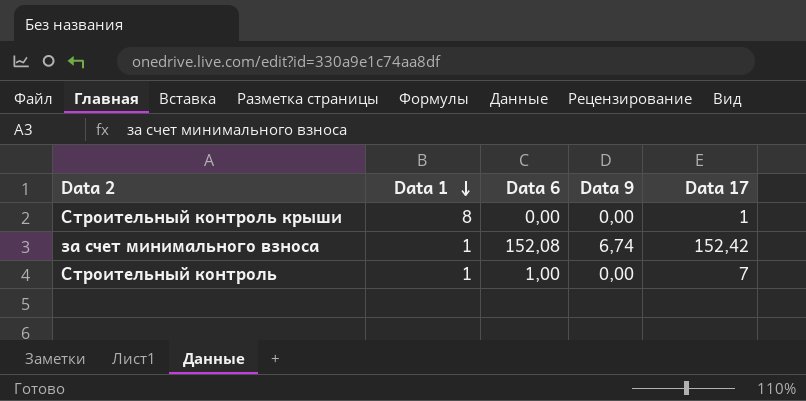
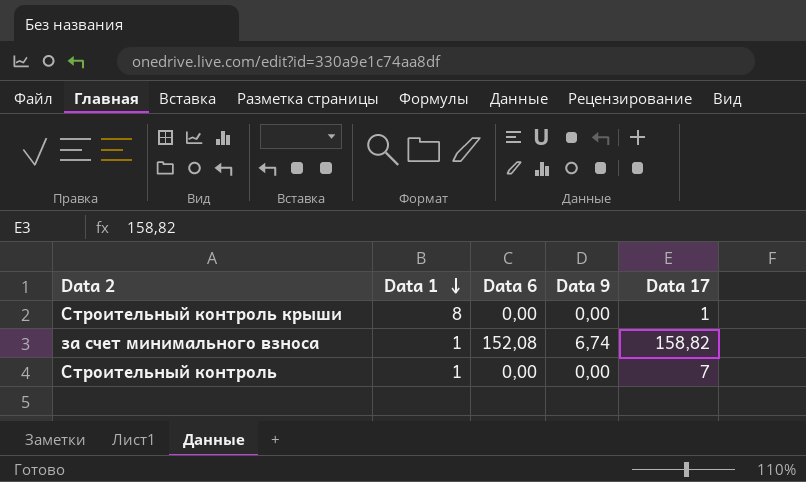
за счет минимального взноса | Data 17: 152,42 -> 158,82
Строительный контроль | Data 6: 1,00 -> 0,00

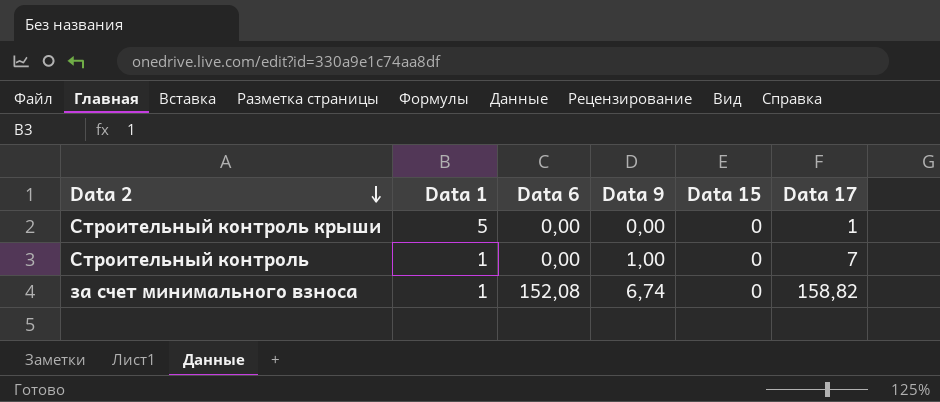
row order: Data 1 descending -> Data 2 descending
column Data 15 | position: none -> 5
Строительный контроль крыши | Data 1: 8 -> 5
Строительный контроль | Data 9: 0,00 -> 1,00

